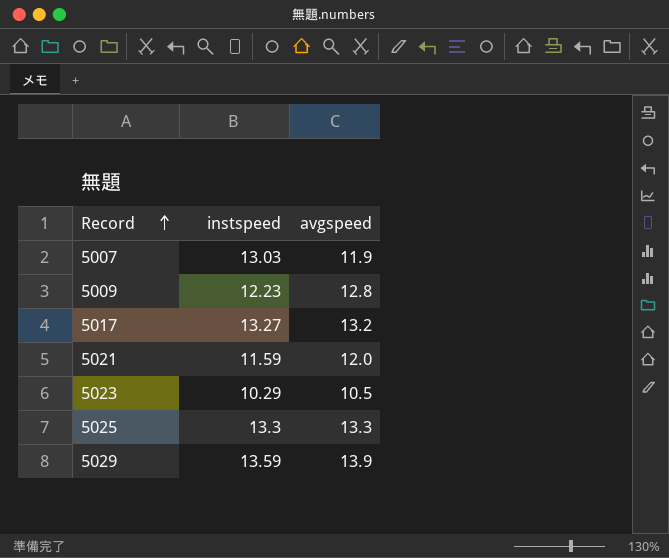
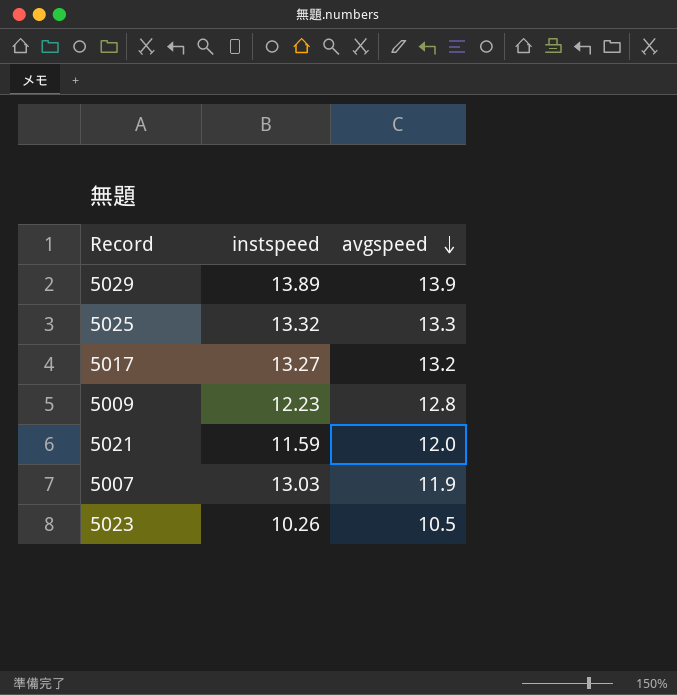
row order: Record ascending -> avgspeed descending
5029 | instspeed: 13.59 -> 13.89
5025 | instspeed: 13.3 -> 13.32
5023 | instspeed: 10.29 -> 10.26

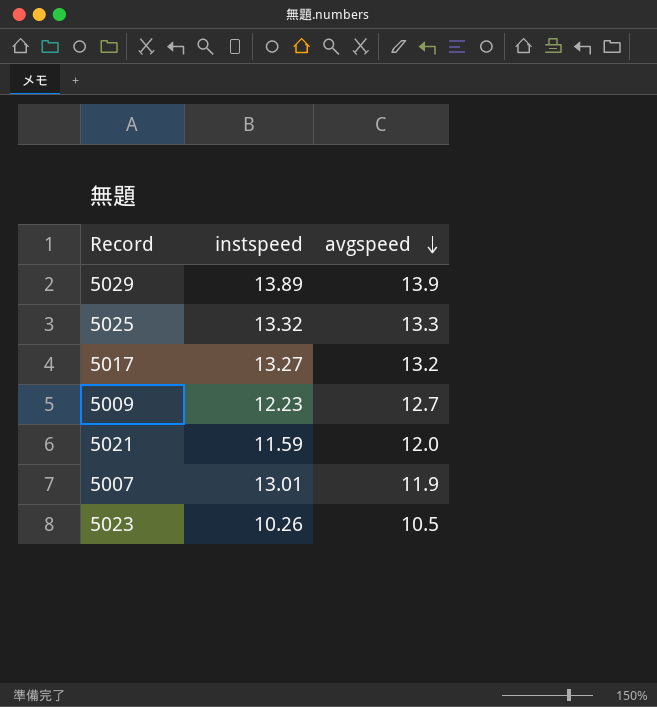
5009 | avgspeed: 12.8 -> 12.7
5007 | instspeed: 13.03 -> 13.01

